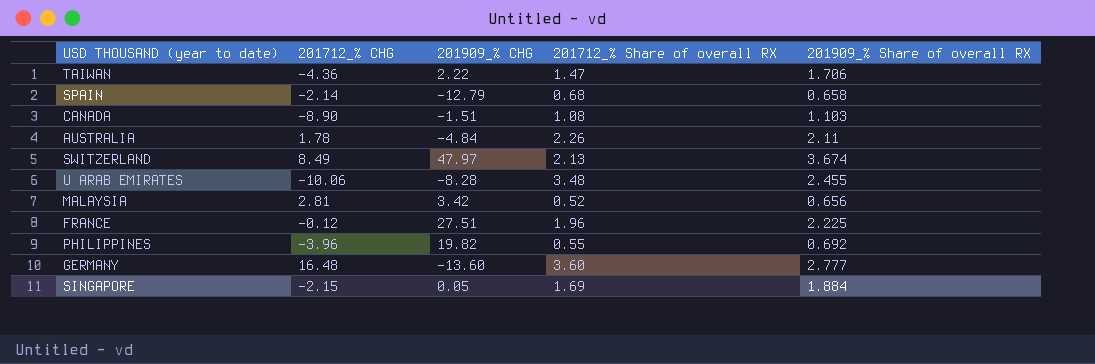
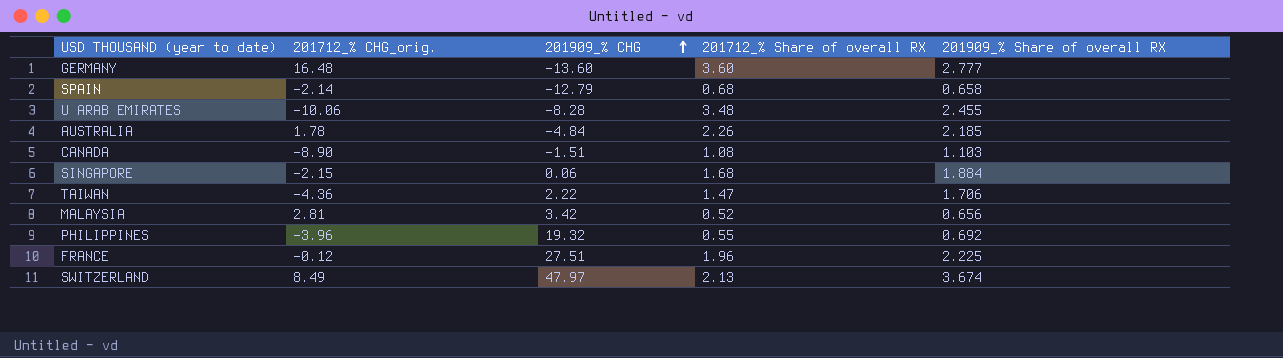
row order: none -> 201909_% CHG ascending
column name: 201712_% CHG -> 201712_% CHG_orig.
AUSTRALIA | 201909_% Share of overall RX: 2.11 -> 2.185
SINGAPORE | 201909_% CHG: 0.05 -> 0.06
SINGAPORE | 201712_% Share of overall RX: 1.69 -> 1.68
PHILIPPINES | 201909_% CHG: 19.82 -> 19.32

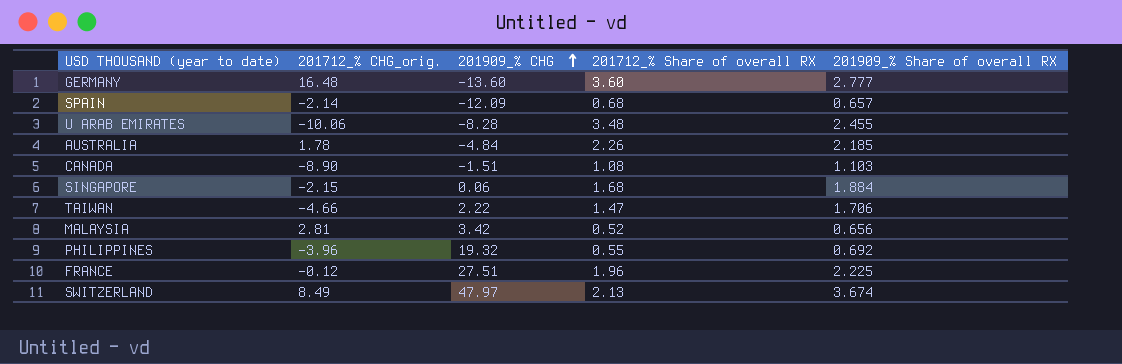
SPAIN | 201909_% CHG: -12.79 -> -12.09
SPAIN | 201909_% Share of overall RX: 0.658 -> 0.657
TAIWAN | 201712_% CHG_orig.: -4.36 -> -4.66

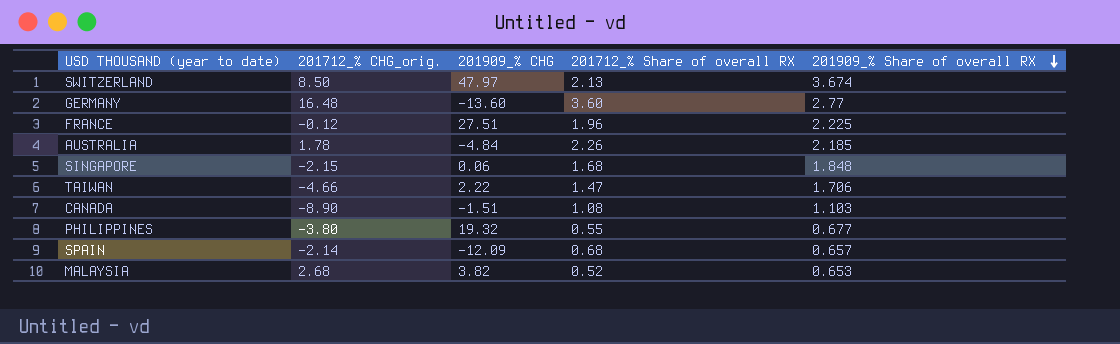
row order: 201909_% CHG ascending -> 201909_% Share of overall RX descending
row U ARAB EMIRATES: -10.06 | -8.28 | 3.48 | 2.455 -> none
SWITZERLAND | 201712_% CHG_orig.: 8.49 -> 8.50
GERMANY | 201909_% Share of overall RX: 2.777 -> 2.77
SINGAPORE | 201909_% Share of overall RX: 1.884 -> 1.848
PHILIPPINES | 201712_% CHG_orig.: -3.96 -> -3.80
PHILIPPINES | 201909_% Share of overall RX: 0.692 -> 0.677
MALAYSIA | 201712_% CHG_orig.: 2.81 -> 2.68
MALAYSIA | 201909_% CHG: 3.42 -> 3.82
MALAYSIA | 201909_% Share of overall RX: 0.656 -> 0.653

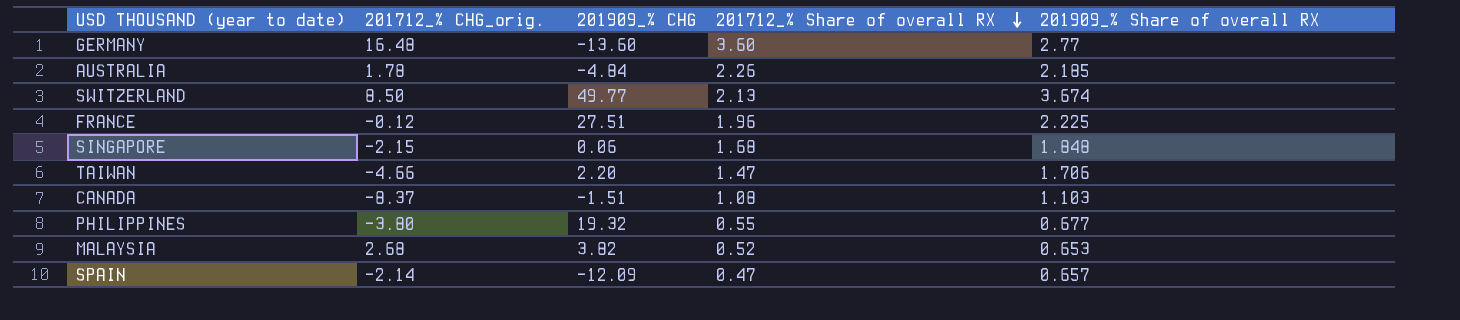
row order: 201909_% Share of overall RX descending -> 201712_% Share of overall RX descending
SWITZERLAND | 201909_% CHG: 47.97 -> 49.77
TAIWAN | 201909_% CHG: 2.22 -> 2.20
CANADA | 201712_% CHG_orig.: -8.90 -> -8.37
SPAIN | 201712_% Share of overall RX: 0.68 -> 0.47

